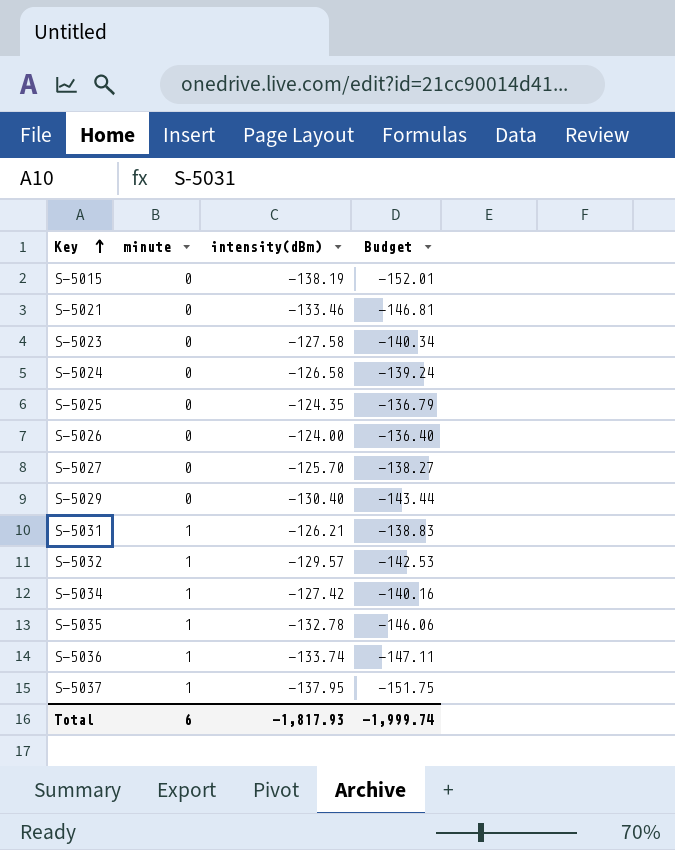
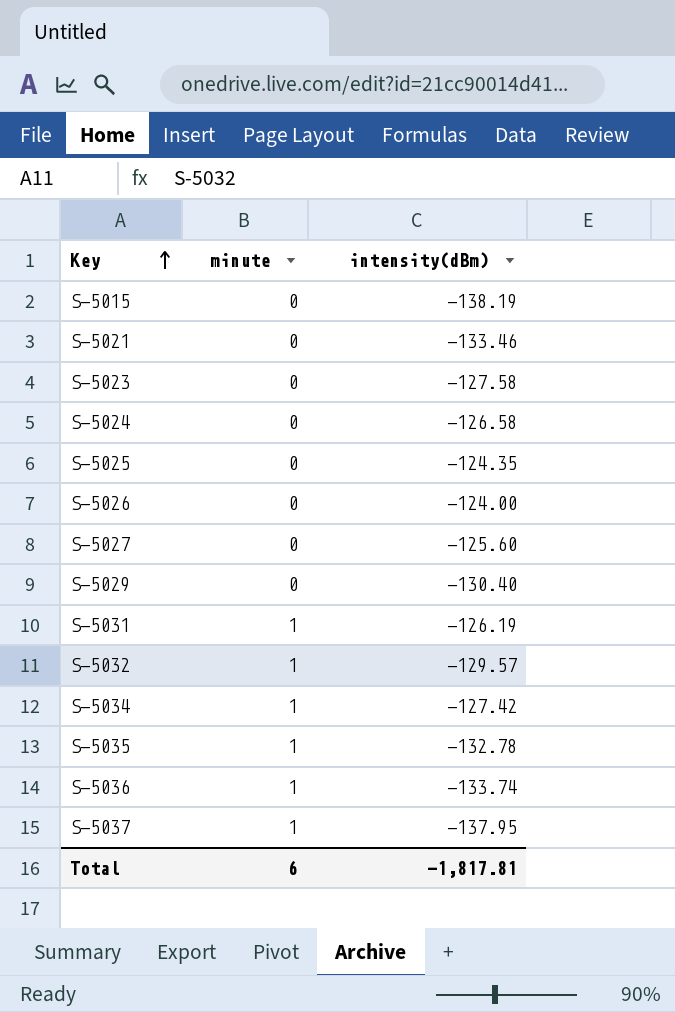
column Budget | formula: [intensity(dBm)] * 1.1 -> none
S-5027 | intensity(dBm): -125.70 -> -125.60
S-5031 | intensity(dBm): -126.21 -> -126.19
Total | intensity(dBm): -1,817.93 -> -1,817.81

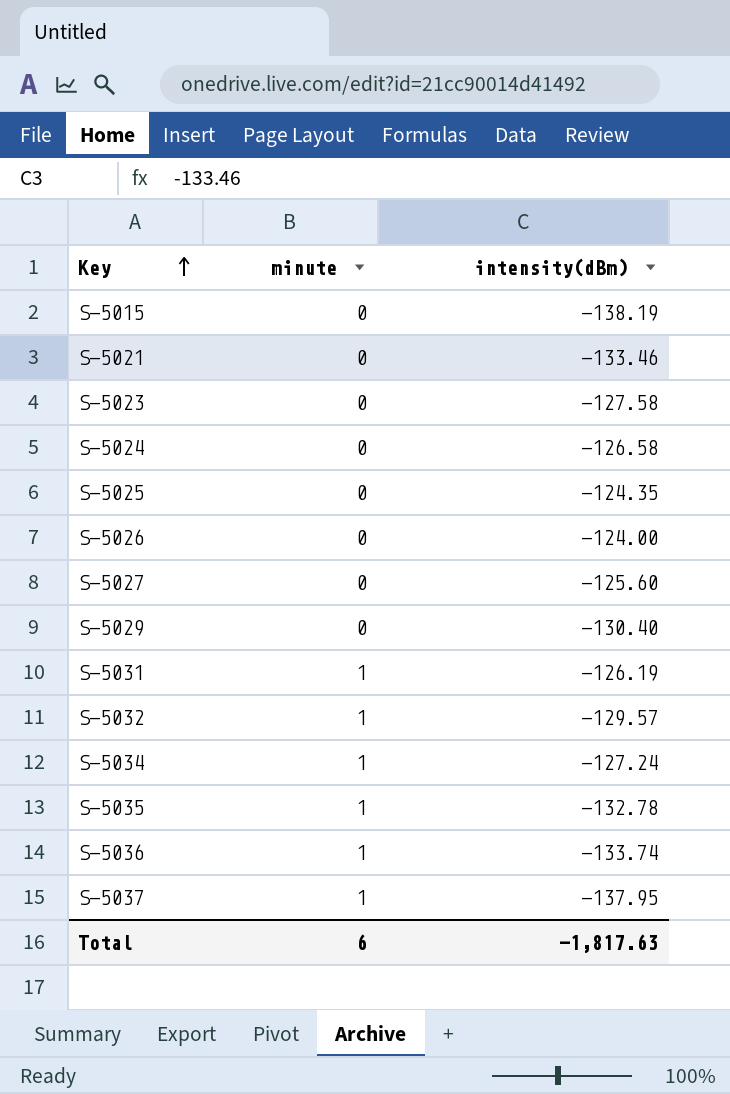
S-5034 | intensity(dBm): -127.42 -> -127.24
Total | intensity(dBm): -1,817.81 -> -1,817.63

